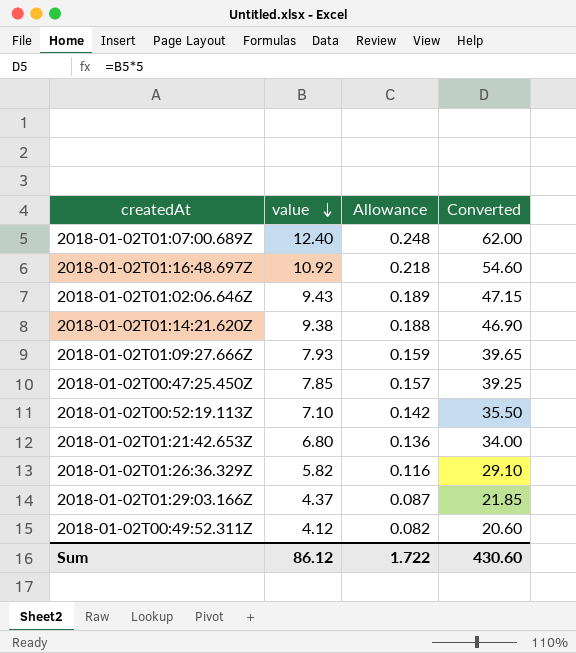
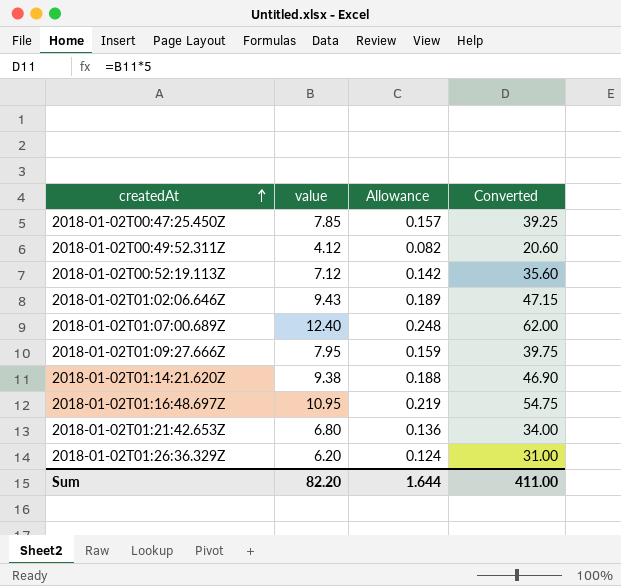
row order: value descending -> createdAt ascending
row 2018-01-02T01:29:03.166Z: 4.37 | 0.087 | 21.85 -> none
2018-01-02T00:52:19.113Z | value: 7.10 -> 7.12
2018-01-02T00:52:19.113Z | Converted: 35.50 -> 35.60
2018-01-02T01:09:27.666Z | value: 7.93 -> 7.95
2018-01-02T01:09:27.666Z | Converted: 39.65 -> 39.75
2018-01-02T01:16:48.697Z | value: 10.92 -> 10.95
2018-01-02T01:16:48.697Z | Allowance: 0.218 -> 0.219
2018-01-02T01:16:48.697Z | Converted: 54.60 -> 54.75
2018-01-02T01:26:36.329Z | value: 5.82 -> 6.20
2018-01-02T01:26:36.329Z | Allowance: 0.116 -> 0.124
2018-01-02T01:26:36.329Z | Converted: 29.10 -> 31.00
Sum | value: 86.12 -> 82.20
Sum | Allowance: 1.722 -> 1.644
Sum | Converted: 430.60 -> 411.00

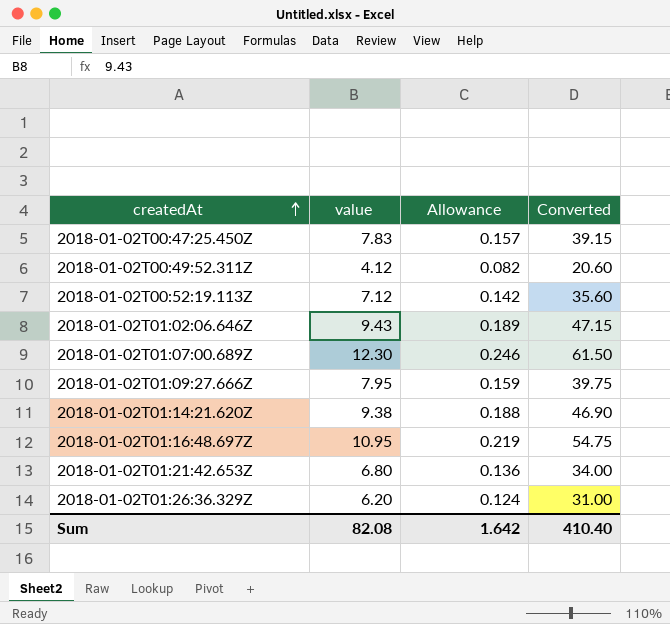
2018-01-02T00:47:25.450Z | value: 7.85 -> 7.83
2018-01-02T00:47:25.450Z | Converted: 39.25 -> 39.15
2018-01-02T01:07:00.689Z | value: 12.40 -> 12.30
2018-01-02T01:07:00.689Z | Allowance: 0.248 -> 0.246
2018-01-02T01:07:00.689Z | Converted: 62.00 -> 61.50
Sum | value: 82.20 -> 82.08
Sum | Allowance: 1.644 -> 1.642
Sum | Converted: 411.00 -> 410.40

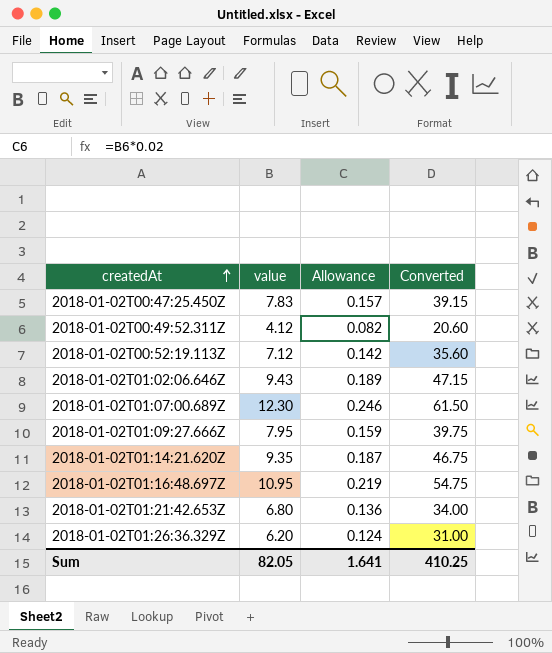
2018-01-02T01:14:21.620Z | value: 9.38 -> 9.35
2018-01-02T01:14:21.620Z | Allowance: 0.188 -> 0.187
2018-01-02T01:14:21.620Z | Converted: 46.90 -> 46.75
Sum | value: 82.08 -> 82.05
Sum | Allowance: 1.642 -> 1.641
Sum | Converted: 410.40 -> 410.25

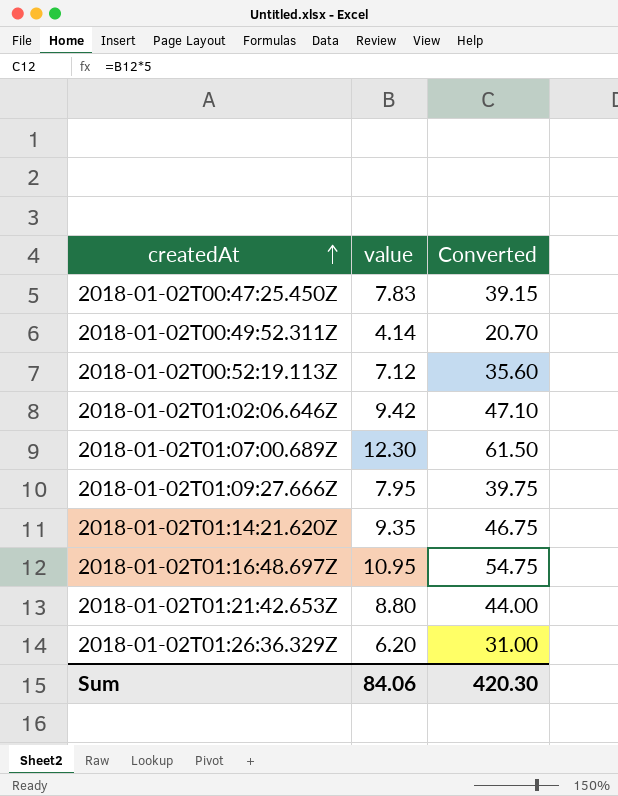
column Allowance | formula: [value] * 0.02 -> none
2018-01-02T00:49:52.311Z | value: 4.12 -> 4.14
2018-01-02T00:49:52.311Z | Converted: 20.60 -> 20.70
2018-01-02T01:02:06.646Z | value: 9.43 -> 9.42
2018-01-02T01:02:06.646Z | Converted: 47.15 -> 47.10
2018-01-02T01:21:42.653Z | value: 6.80 -> 8.80
2018-01-02T01:21:42.653Z | Converted: 34.00 -> 44.00
Sum | value: 82.05 -> 84.06
Sum | Converted: 410.25 -> 420.30

